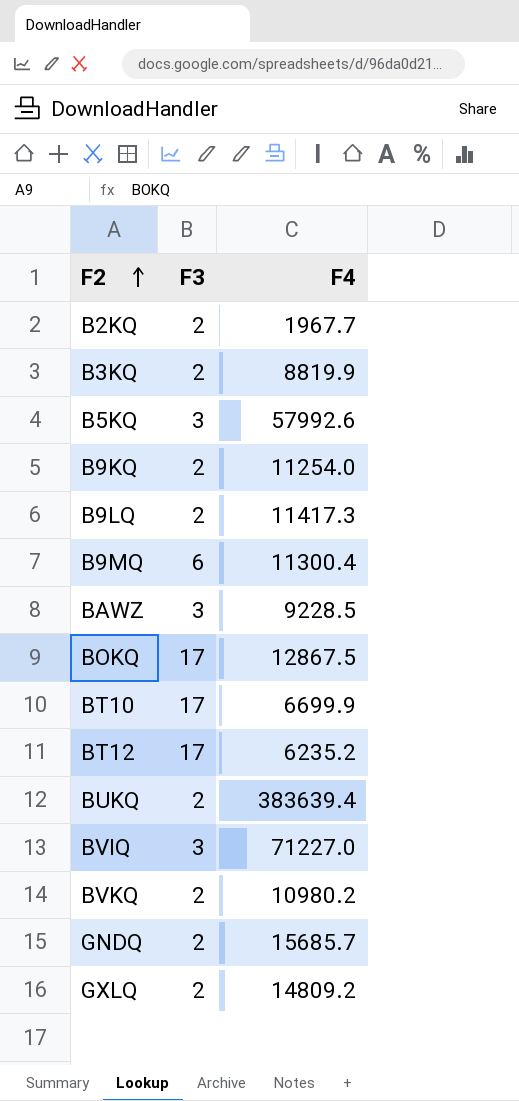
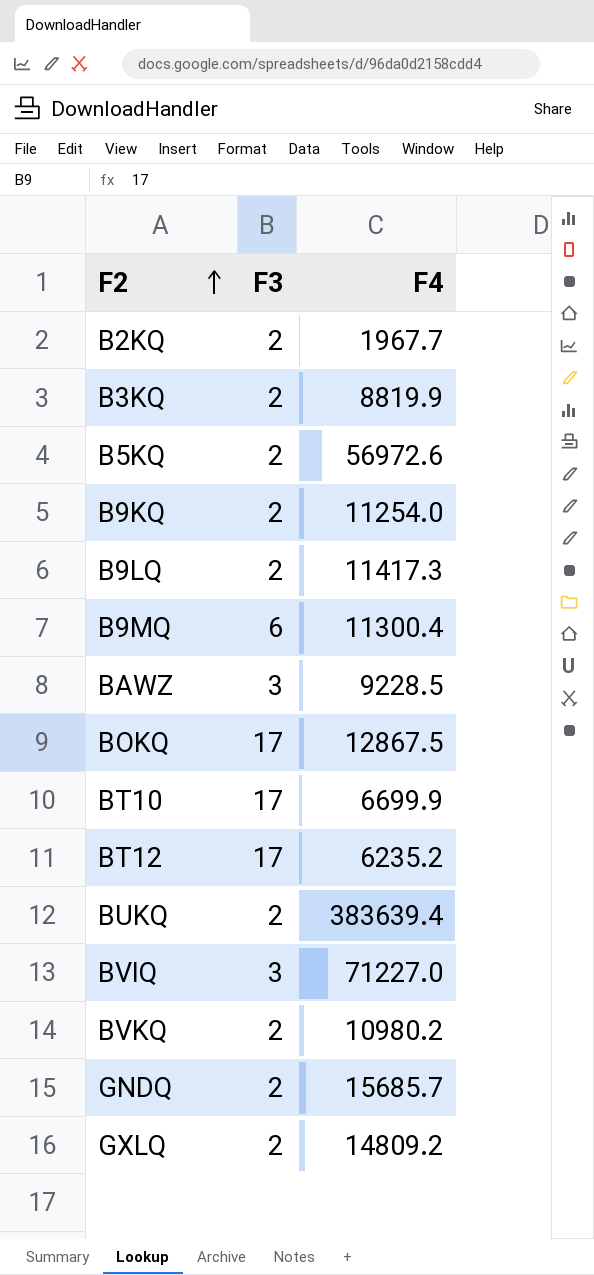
B5KQ | F3: 3 -> 2
B5KQ | F4: 57992.6 -> 56972.6

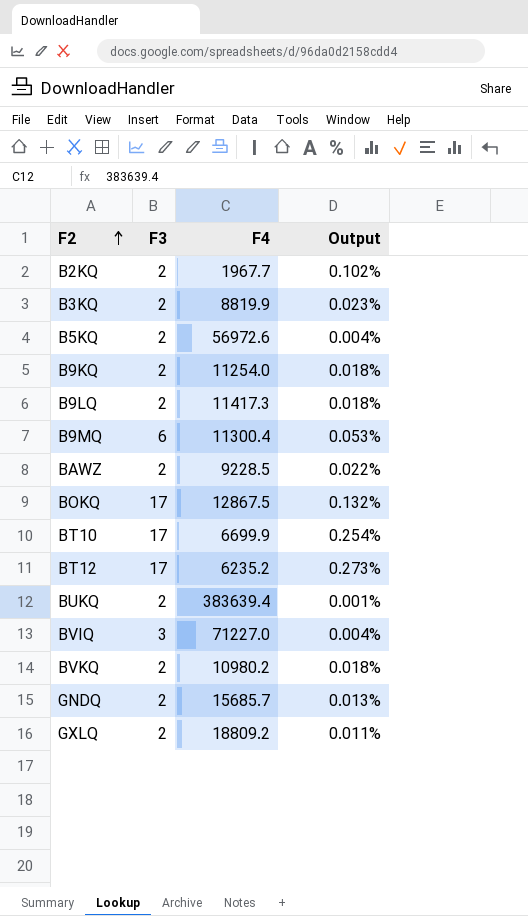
column Output | formula: none -> [F3] / [F4]
BAWZ | F3: 3 -> 2
GXLQ | F4: 14809.2 -> 18809.2

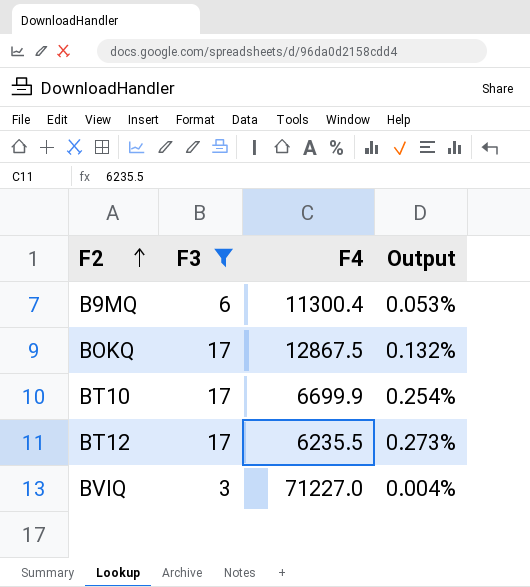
filter: none -> F3 != 2
BT12 | F4: 6235.2 -> 6235.5

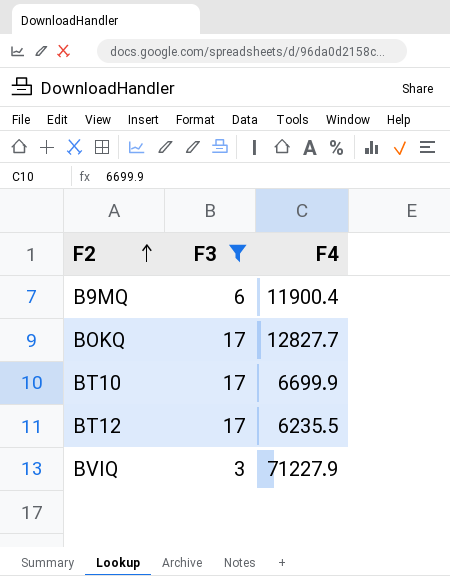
column Output | formula: [F3] / [F4] -> none
B9MQ | F4: 11300.4 -> 11900.4
BOKQ | F4: 12867.5 -> 12827.7
BVIQ | F4: 71227.0 -> 71227.9

